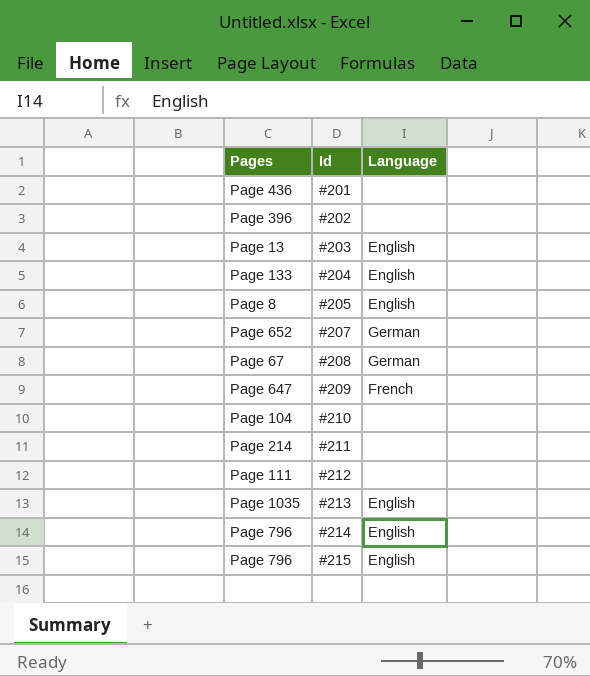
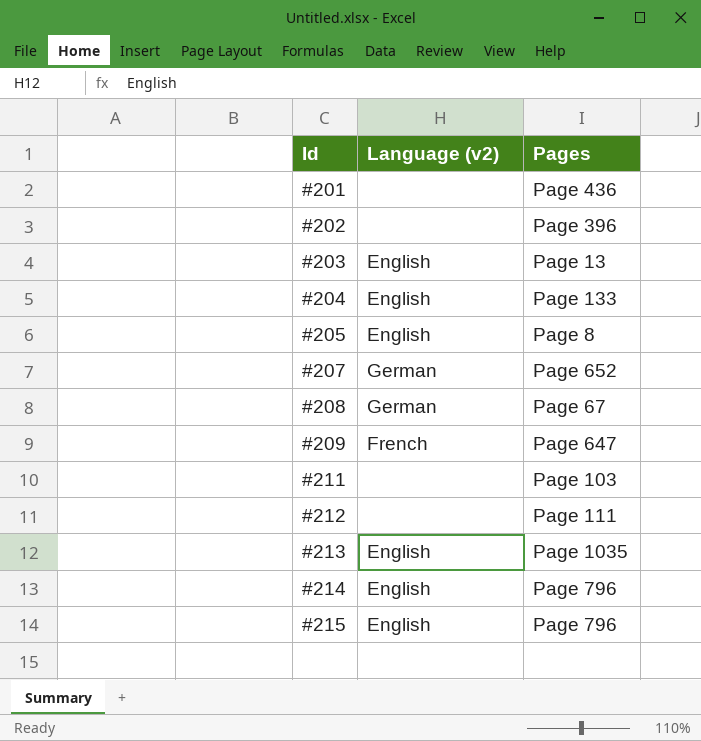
column name: Language -> Language (v2)
column Pages | position: 1 -> 3
row #210: Page 104 | none -> none
#211 | Pages: Page 214 -> Page 103

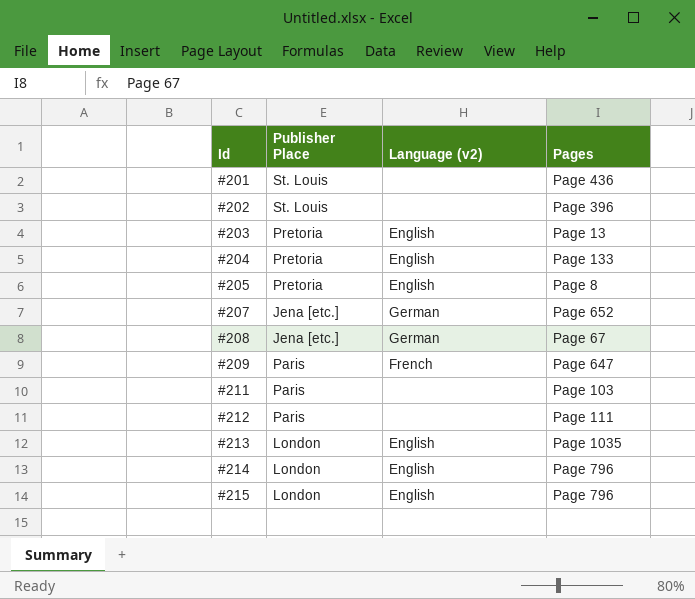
column Publisher Place | position: none -> 2

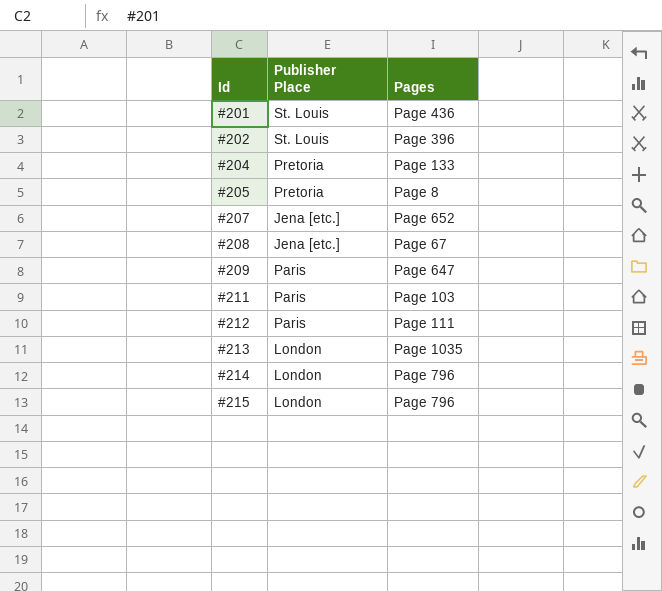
column Language (v2) | position: 3 -> none
row #203: Pretoria | English | Page 13 -> none

